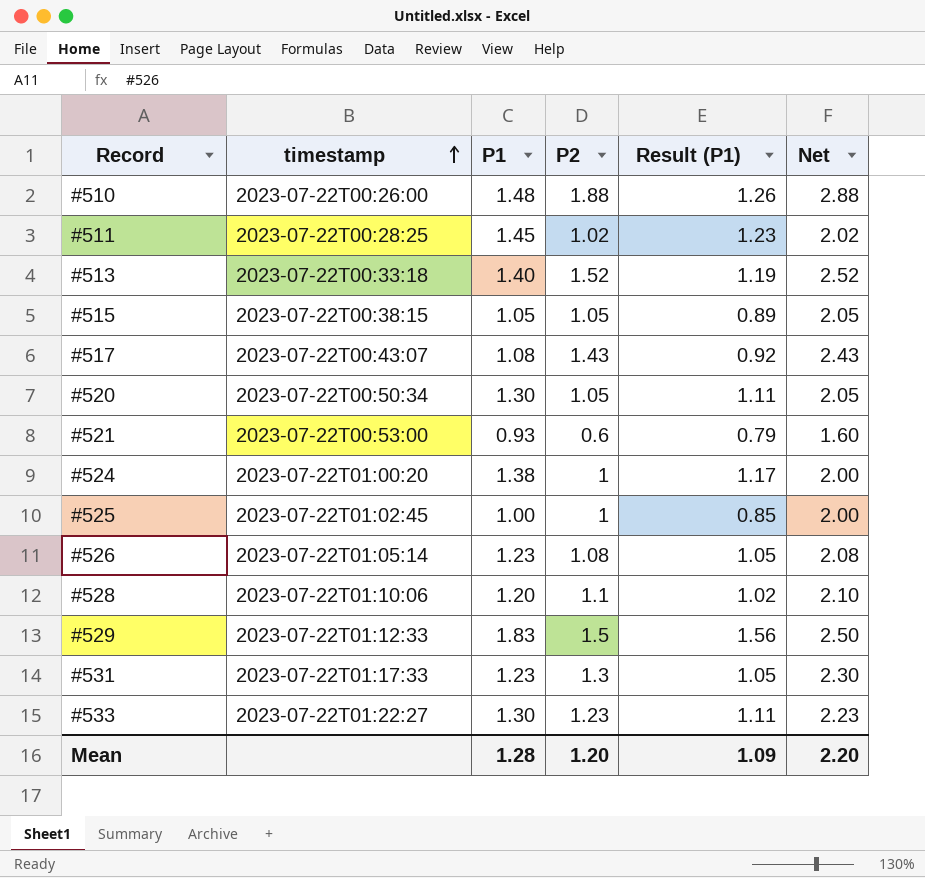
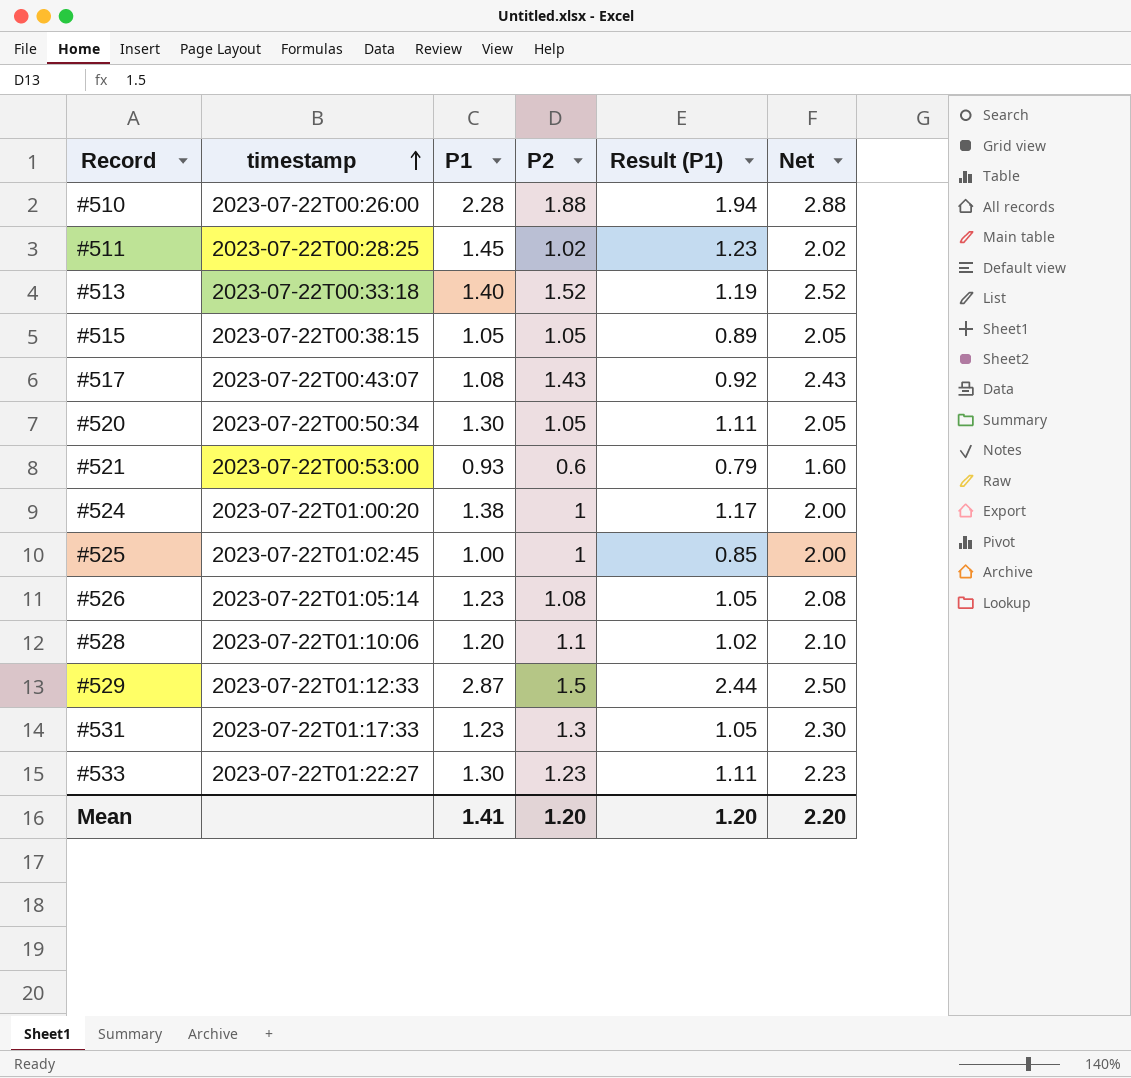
#510 | P1: 1.48 -> 2.28
#510 | Result (P1): 1.26 -> 1.94
#529 | P1: 1.83 -> 2.87
#529 | Result (P1): 1.56 -> 2.44
Mean | P1: 1.28 -> 1.41
Mean | Result (P1): 1.09 -> 1.20

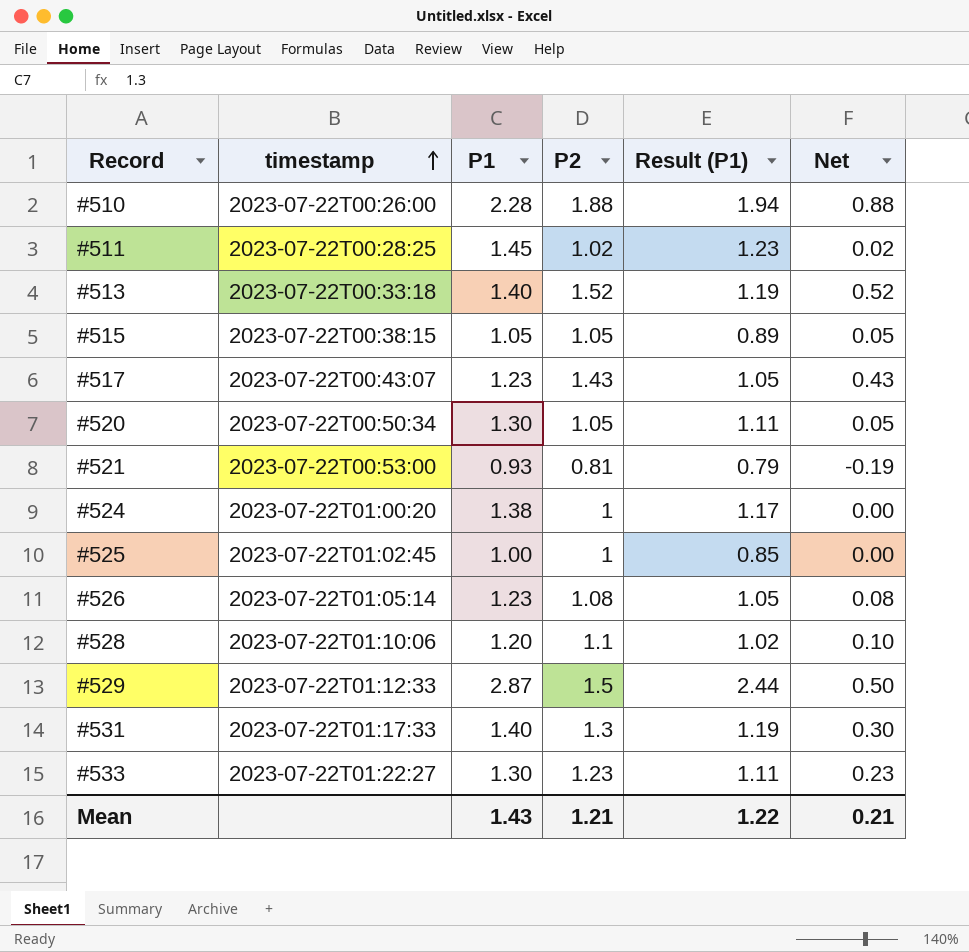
column Net | formula: [P2] + 1 -> [P2] - 1
#517 | P1: 1.08 -> 1.23
#517 | Result (P1): 0.92 -> 1.05
#521 | P2: 0.6 -> 0.81
#531 | P1: 1.23 -> 1.40
#531 | Result (P1): 1.05 -> 1.19
Mean | P1: 1.41 -> 1.43
Mean | P2: 1.20 -> 1.21
Mean | Result (P1): 1.20 -> 1.22
Mean | Net: 2.20 -> 0.21

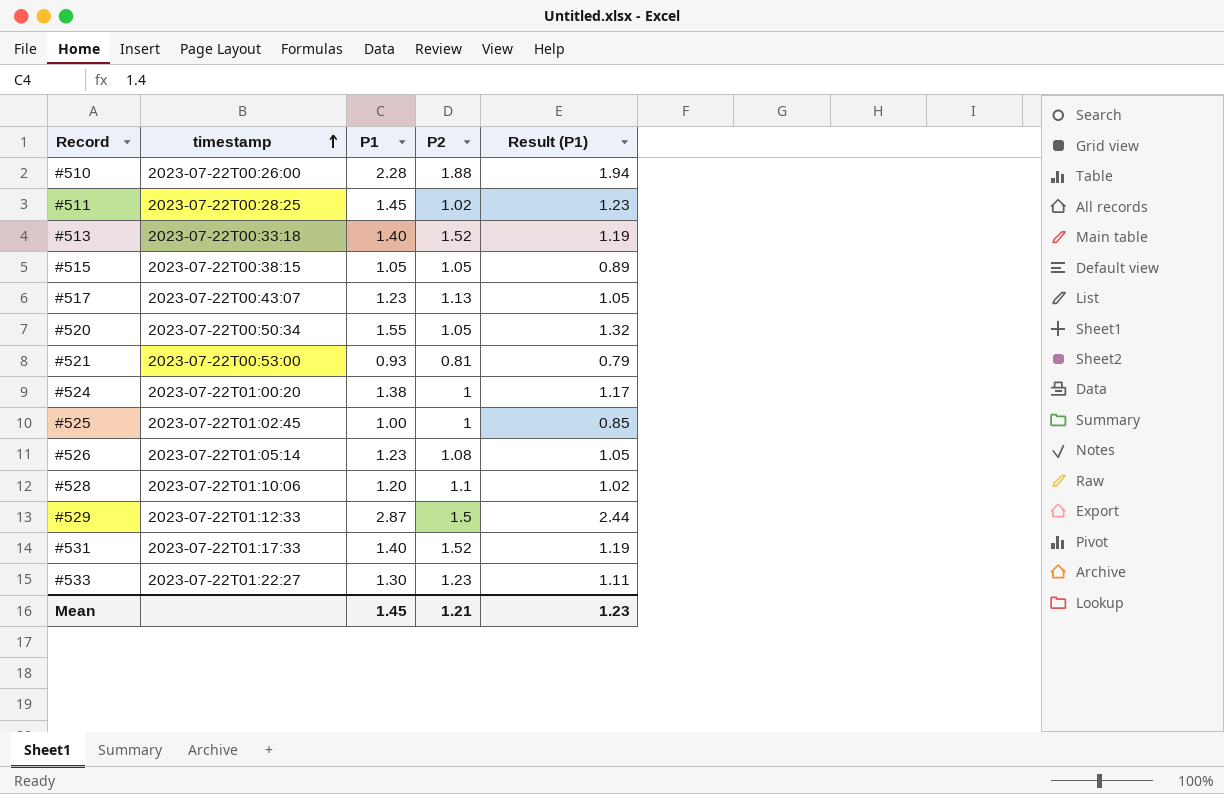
column Net | formula: [P2] - 1 -> none
#517 | P2: 1.43 -> 1.13
#520 | P1: 1.30 -> 1.55
#520 | Result (P1): 1.11 -> 1.32
#531 | P2: 1.3 -> 1.52
Mean | P1: 1.43 -> 1.45
Mean | Result (P1): 1.22 -> 1.23

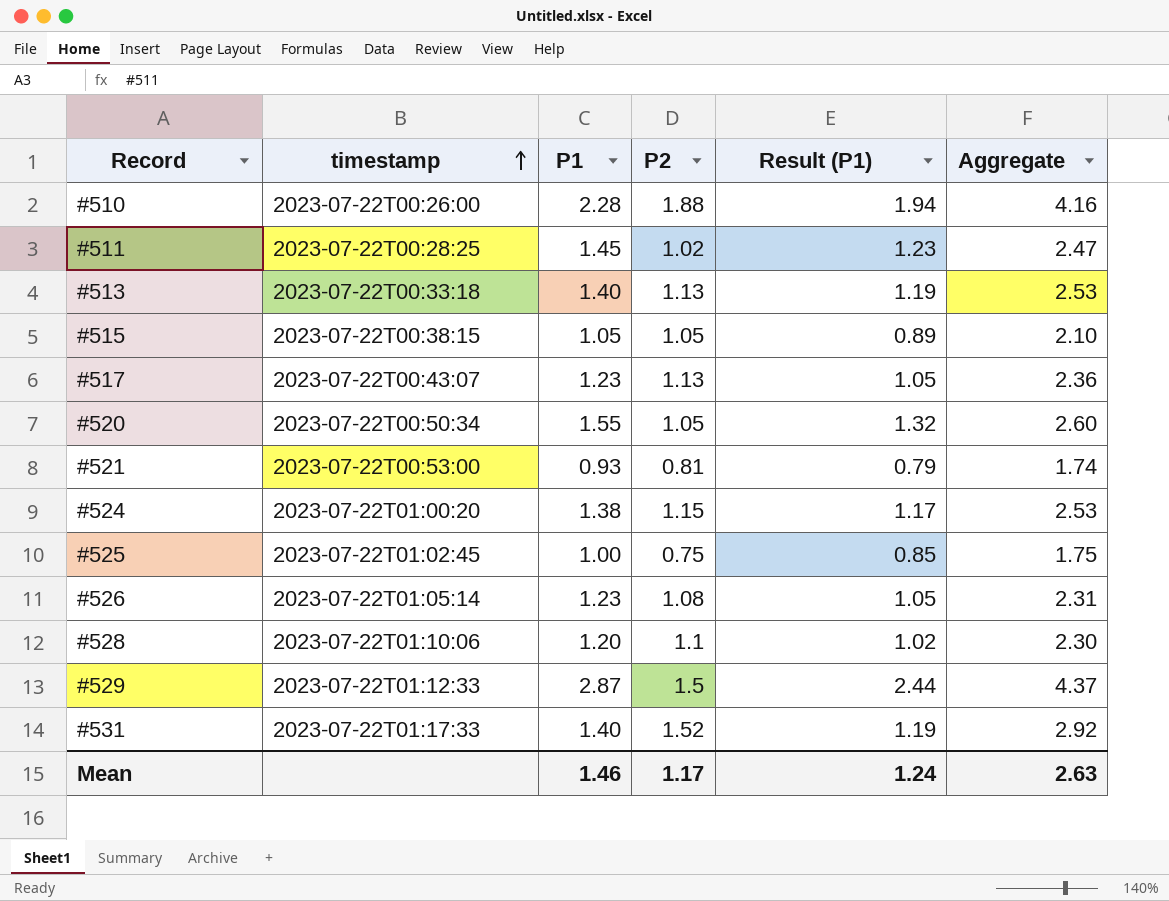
column Aggregate | formula: none -> [P1] + [P2]
row #533: 2023-07-22T01:22:27 | 1.30 | 1.23 | 1.11 -> none
#513 | P2: 1.52 -> 1.13
#524 | P2: 1 -> 1.15
#525 | P2: 1 -> 0.75
Mean | P1: 1.45 -> 1.46
Mean | P2: 1.21 -> 1.17
Mean | Result (P1): 1.23 -> 1.24

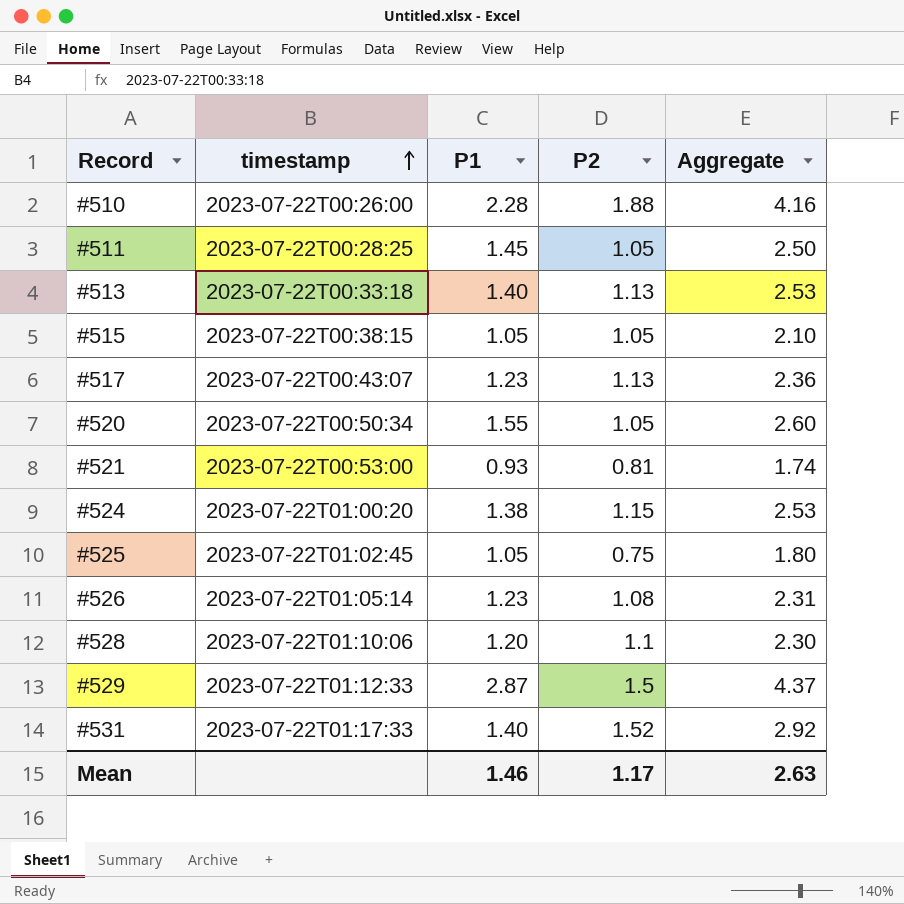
column Result (P1) | formula: [P1] * 0.85 -> none
#511 | P2: 1.02 -> 1.05
#511 | Aggregate: 2.47 -> 2.50
#525 | P1: 1.00 -> 1.05
#525 | Aggregate: 1.75 -> 1.80

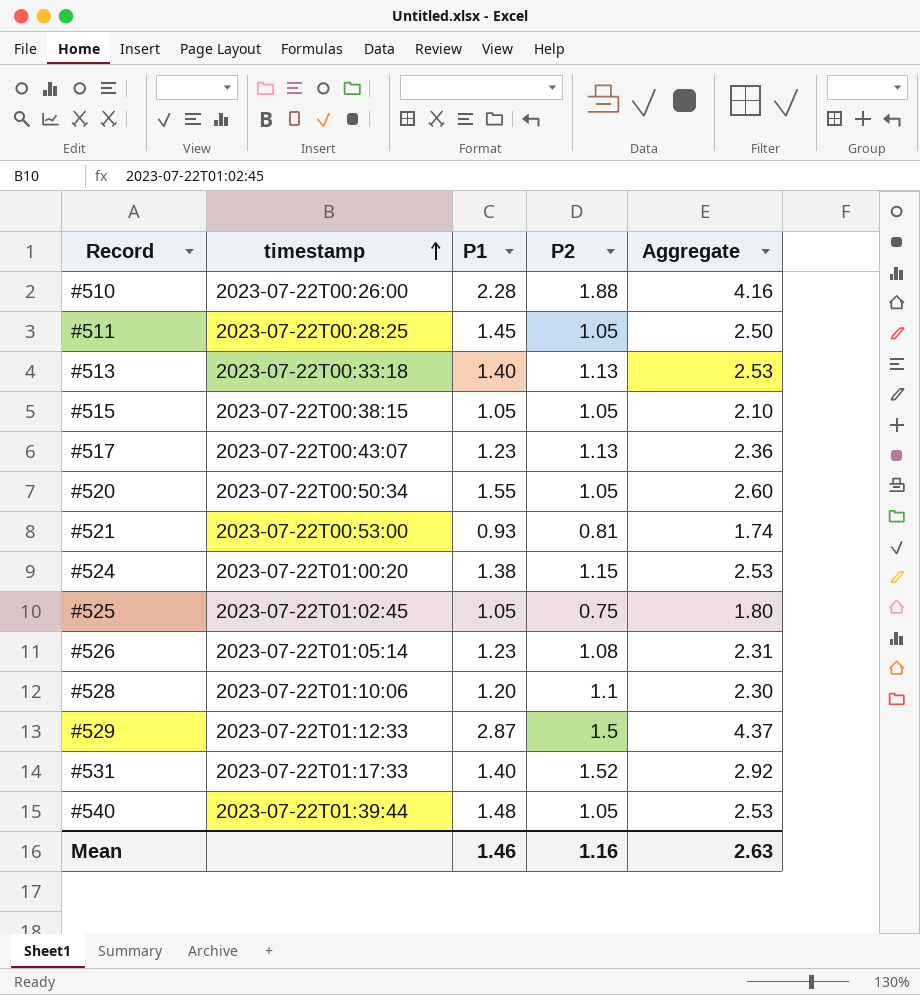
row #540: none -> 2023-07-22T01:39:44 | 1.48 | 1.05 | 2.53
Mean | P2: 1.17 -> 1.16

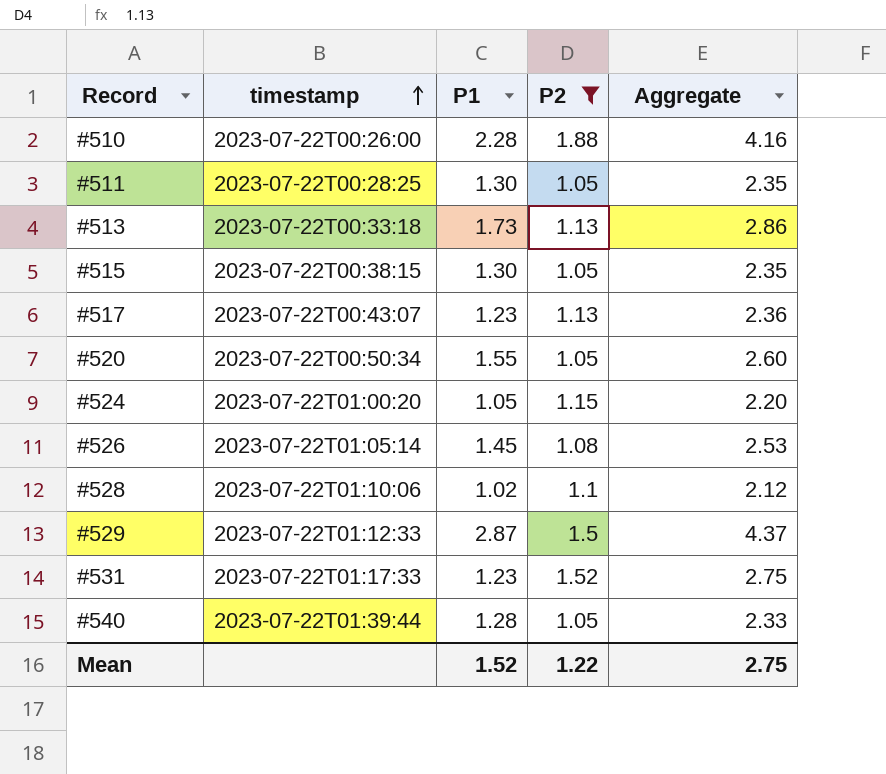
filter: none -> P2 >= 1.05
#511 | P1: 1.45 -> 1.30
#511 | Aggregate: 2.50 -> 2.35
#513 | P1: 1.40 -> 1.73
#513 | Aggregate: 2.53 -> 2.86
#515 | P1: 1.05 -> 1.30
#515 | Aggregate: 2.10 -> 2.35
#524 | P1: 1.38 -> 1.05
#524 | Aggregate: 2.53 -> 2.20
#526 | P1: 1.23 -> 1.45
#526 | Aggregate: 2.31 -> 2.53
#528 | P1: 1.20 -> 1.02
#528 | Aggregate: 2.30 -> 2.12
#531 | P1: 1.40 -> 1.23
#531 | Aggregate: 2.92 -> 2.75
#540 | P1: 1.48 -> 1.28
#540 | Aggregate: 2.53 -> 2.33
Mean | P1: 1.46 -> 1.52
Mean | P2: 1.16 -> 1.22
Mean | Aggregate: 2.63 -> 2.75

